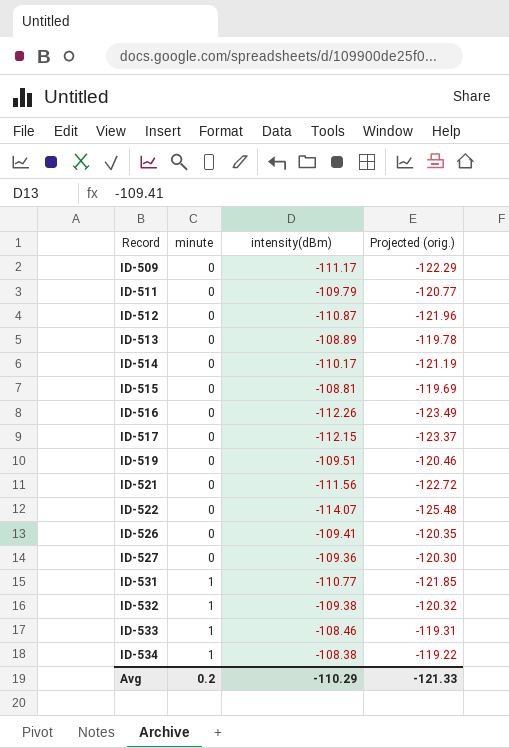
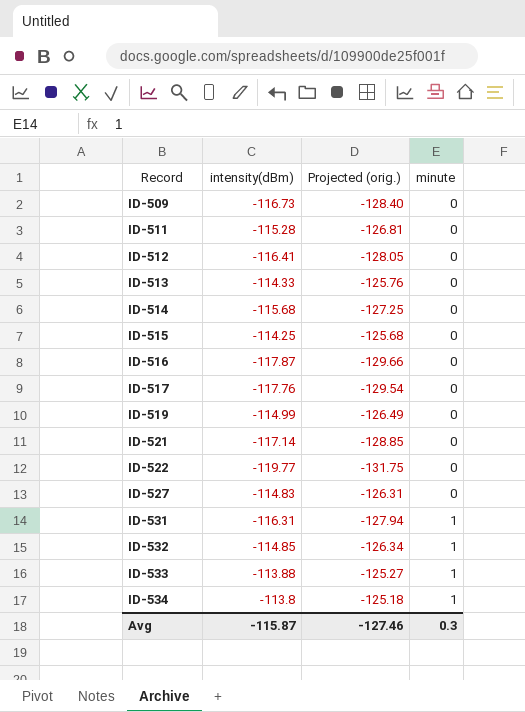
column minute | position: 2 -> 4
row ID-526: 0 | -109.41 | -120.35 -> none
ID-509 | intensity(dBm): -111.17 -> -116.73
ID-509 | Projected (orig.): -122.29 -> -128.40
ID-511 | intensity(dBm): -109.79 -> -115.28
ID-511 | Projected (orig.): -120.77 -> -126.81
ID-512 | intensity(dBm): -110.87 -> -116.41
ID-512 | Projected (orig.): -121.96 -> -128.05
ID-513 | intensity(dBm): -108.89 -> -114.33
ID-513 | Projected (orig.): -119.78 -> -125.76
ID-514 | intensity(dBm): -110.17 -> -115.68
ID-514 | Projected (orig.): -121.19 -> -127.25
ID-515 | intensity(dBm): -108.81 -> -114.25
ID-515 | Projected (orig.): -119.69 -> -125.68
ID-516 | intensity(dBm): -112.26 -> -117.87
ID-516 | Projected (orig.): -123.49 -> -129.66
ID-517 | intensity(dBm): -112.15 -> -117.76
ID-517 | Projected (orig.): -123.37 -> -129.54
ID-519 | intensity(dBm): -109.51 -> -114.99
ID-519 | Projected (orig.): -120.46 -> -126.49
ID-521 | intensity(dBm): -111.56 -> -117.14
ID-521 | Projected (orig.): -122.72 -> -128.85
ID-522 | intensity(dBm): -114.07 -> -119.77
ID-522 | Projected (orig.): -125.48 -> -131.75
ID-527 | intensity(dBm): -109.36 -> -114.83
ID-527 | Projected (orig.): -120.30 -> -126.31
ID-531 | intensity(dBm): -110.77 -> -116.31
ID-531 | Projected (orig.): -121.85 -> -127.94
ID-532 | intensity(dBm): -109.38 -> -114.85
ID-532 | Projected (orig.): -120.32 -> -126.34
ID-533 | intensity(dBm): -108.46 -> -113.88
ID-533 | Projected (orig.): -119.31 -> -125.27
ID-534 | intensity(dBm): -108.38 -> -113.8
ID-534 | Projected (orig.): -119.22 -> -125.18
Avg | intensity(dBm): -110.29 -> -115.87
Avg | Projected (orig.): -121.33 -> -127.46
Avg | minute: 0.2 -> 0.3

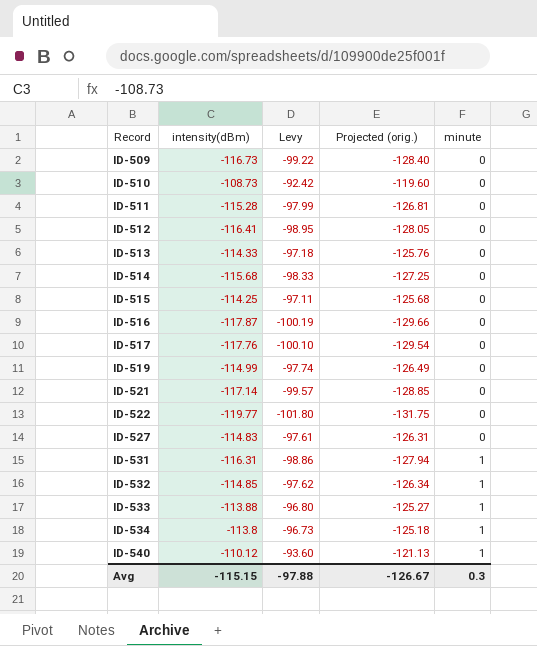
column Levy | formula: none -> [intensity(dBm)] * 0.85
row ID-510: none -> -108.73 | -92.42 | -119.60 | 0
row ID-540: none -> -110.12 | -93.60 | -121.13 | 1
Avg | intensity(dBm): -115.87 -> -115.15
Avg | Projected (orig.): -127.46 -> -126.67

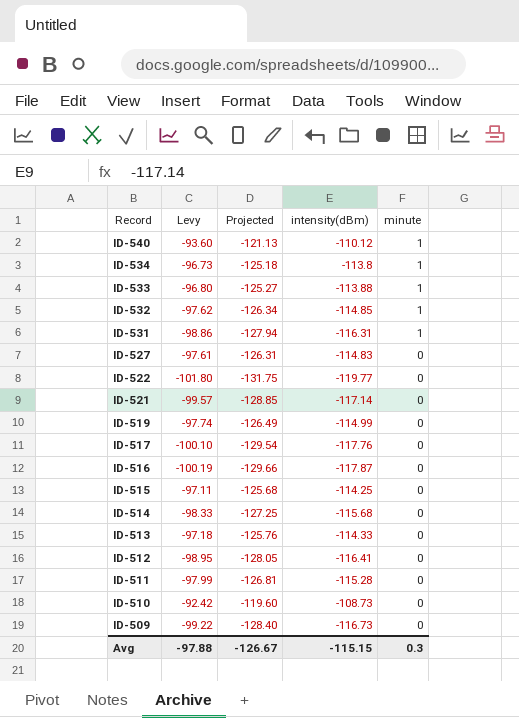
row order: Record ascending -> Record descending
column name: Projected (orig.) -> Projected
column intensity(dBm) | position: 2 -> 4

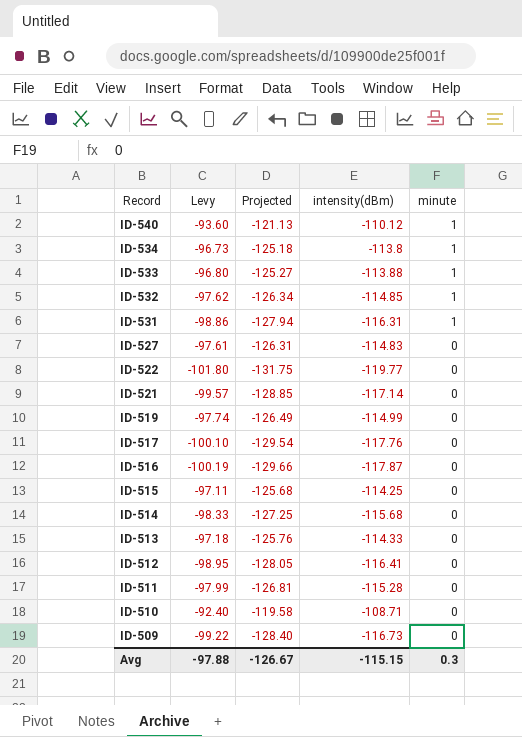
ID-510 | Levy: -92.42 -> -92.40
ID-510 | Projected: -119.60 -> -119.58
ID-510 | intensity(dBm): -108.73 -> -108.71

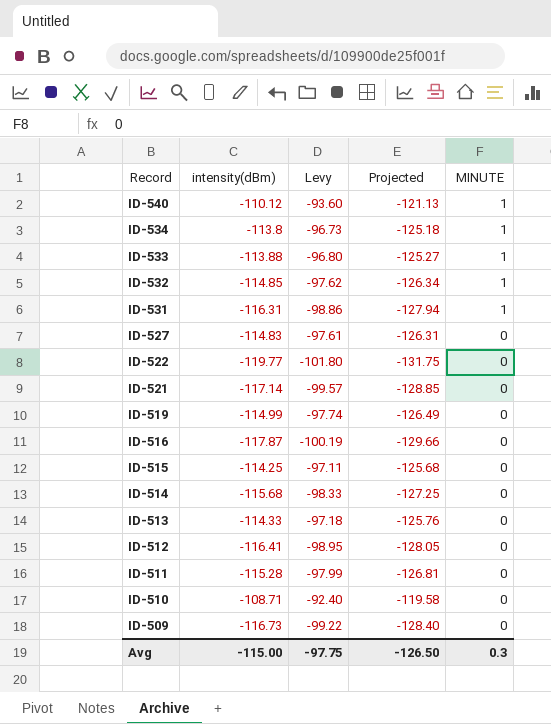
column intensity(dBm) | position: 4 -> 2
column name: minute -> MINUTE
row ID-517: -100.10 | -129.54 | -117.76 | 0 -> none
Avg | intensity(dBm): -115.15 -> -115.00
Avg | Levy: -97.88 -> -97.75
Avg | Projected: -126.67 -> -126.50

